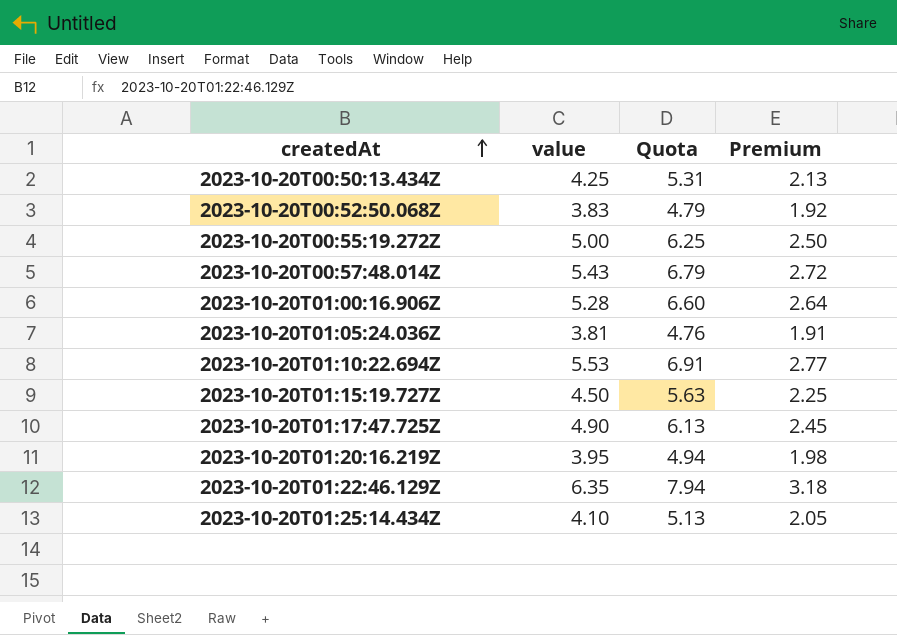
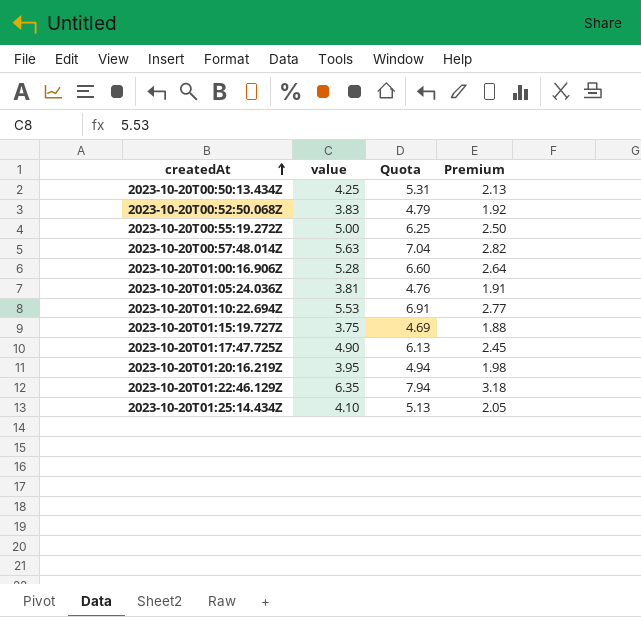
2023-10-20T00:57:48.014Z | value: 5.43 -> 5.63
2023-10-20T00:57:48.014Z | Quota: 6.79 -> 7.04
2023-10-20T00:57:48.014Z | Premium: 2.72 -> 2.82
2023-10-20T01:15:19.727Z | value: 4.50 -> 3.75
2023-10-20T01:15:19.727Z | Quota: 5.63 -> 4.69
2023-10-20T01:15:19.727Z | Premium: 2.25 -> 1.88

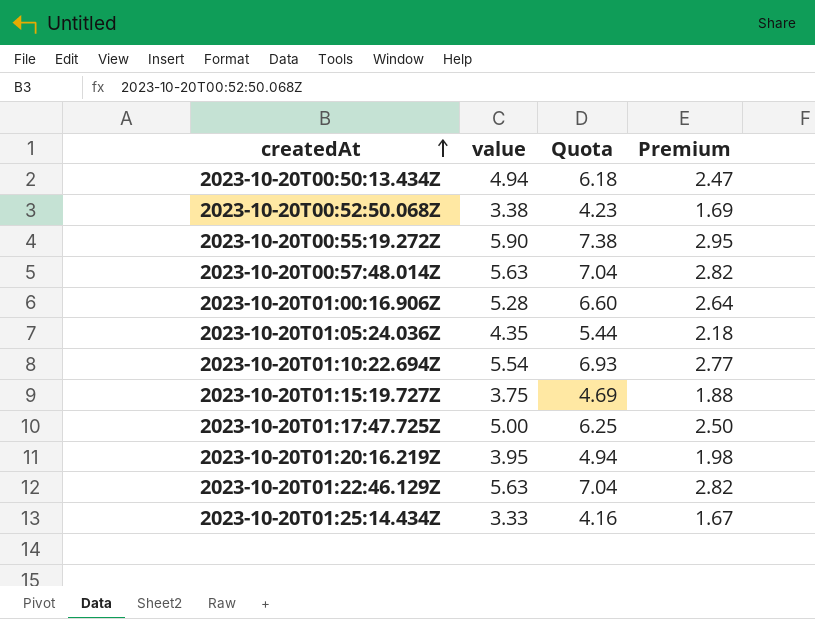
2023-10-20T00:50:13.434Z | value: 4.25 -> 4.94
2023-10-20T00:50:13.434Z | Quota: 5.31 -> 6.18
2023-10-20T00:50:13.434Z | Premium: 2.13 -> 2.47
2023-10-20T00:52:50.068Z | value: 3.83 -> 3.38
2023-10-20T00:52:50.068Z | Quota: 4.79 -> 4.23
2023-10-20T00:52:50.068Z | Premium: 1.92 -> 1.69
2023-10-20T00:55:19.272Z | value: 5.00 -> 5.90
2023-10-20T00:55:19.272Z | Quota: 6.25 -> 7.38
2023-10-20T00:55:19.272Z | Premium: 2.50 -> 2.95
2023-10-20T01:05:24.036Z | value: 3.81 -> 4.35
2023-10-20T01:05:24.036Z | Quota: 4.76 -> 5.44
2023-10-20T01:05:24.036Z | Premium: 1.91 -> 2.18
2023-10-20T01:10:22.694Z | value: 5.53 -> 5.54
2023-10-20T01:10:22.694Z | Quota: 6.91 -> 6.93
2023-10-20T01:17:47.725Z | value: 4.90 -> 5.00
2023-10-20T01:17:47.725Z | Quota: 6.13 -> 6.25
2023-10-20T01:17:47.725Z | Premium: 2.45 -> 2.50
2023-10-20T01:22:46.129Z | value: 6.35 -> 5.63
2023-10-20T01:22:46.129Z | Quota: 7.94 -> 7.04
2023-10-20T01:22:46.129Z | Premium: 3.18 -> 2.82
2023-10-20T01:25:14.434Z | value: 4.10 -> 3.33
2023-10-20T01:25:14.434Z | Quota: 5.13 -> 4.16
2023-10-20T01:25:14.434Z | Premium: 2.05 -> 1.67

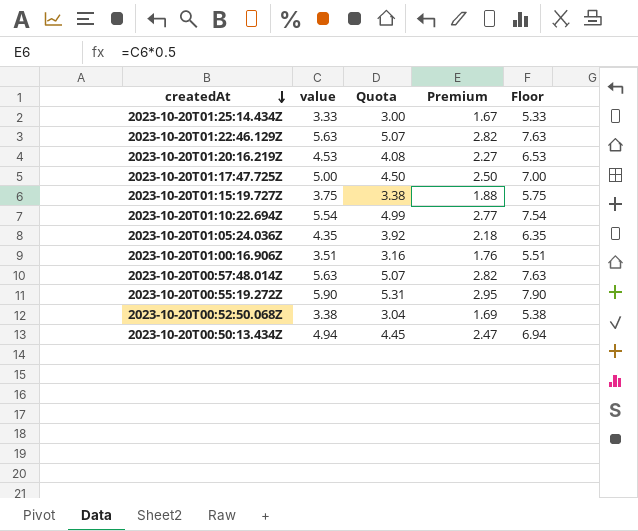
row order: createdAt ascending -> createdAt descending
column Quota | formula: [value] * 1.25 -> [value] * 0.9
column Floor | formula: none -> [value] + 2
2023-10-20T01:20:16.219Z | value: 3.95 -> 4.53
2023-10-20T01:20:16.219Z | Premium: 1.98 -> 2.27
2023-10-20T01:00:16.906Z | value: 5.28 -> 3.51
2023-10-20T01:00:16.906Z | Premium: 2.64 -> 1.76

